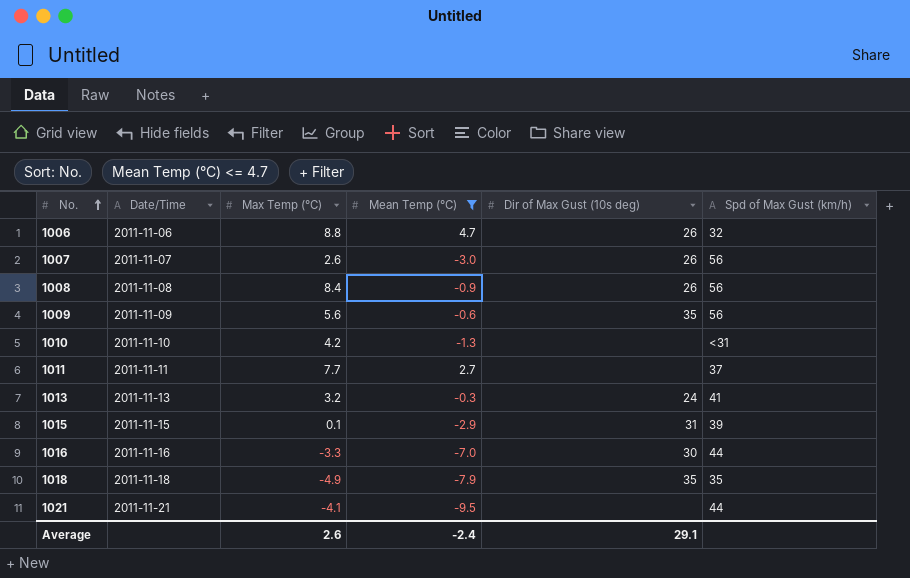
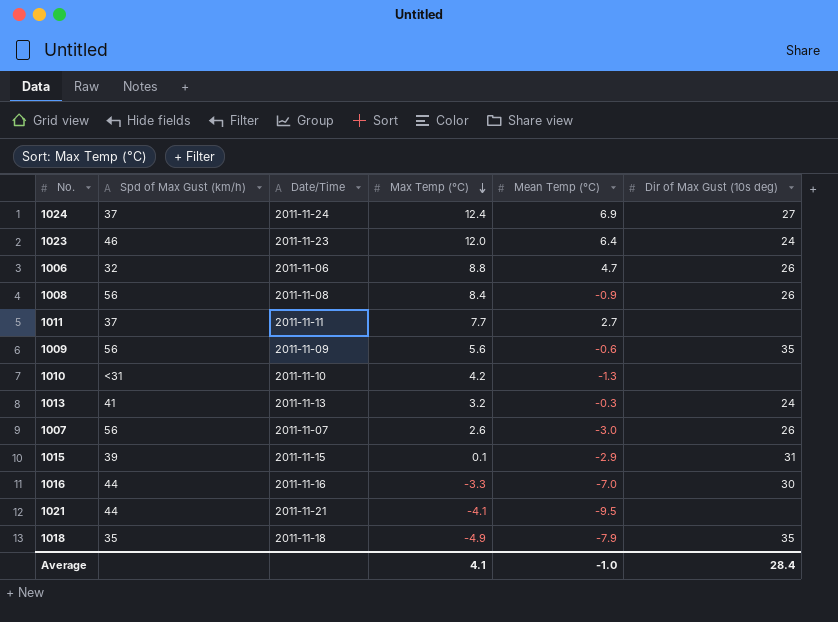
filter: Mean Temp (°C) <= 4.7 -> none
row order: No. ascending -> Max Temp (°C) descending
column Spd of Max Gust (km/h) | position: 6 -> 2
Average | Max Temp (°C): 2.6 -> 4.1
Average | Mean Temp (°C): -2.4 -> -1.0
Average | Dir of Max Gust (10s deg): 29.1 -> 28.4

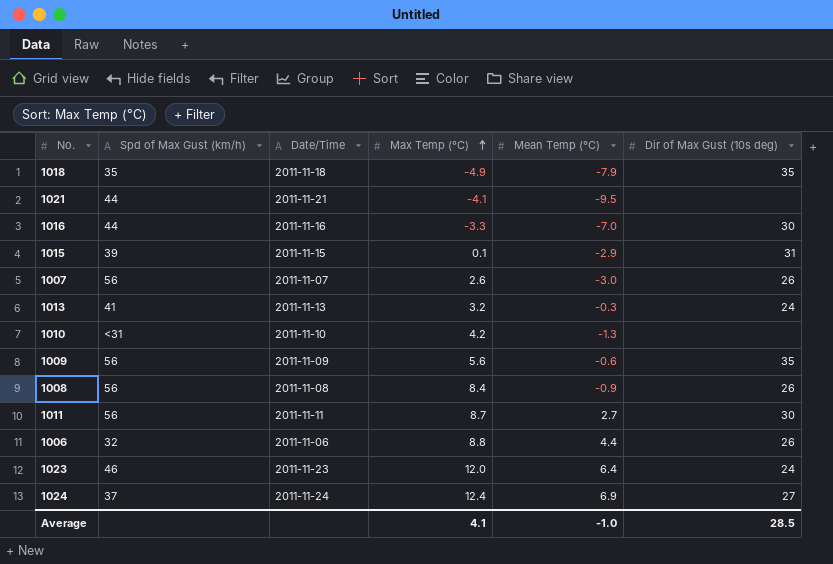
row order: Max Temp (°C) descending -> Max Temp (°C) ascending
1011 | Spd of Max Gust (km/h): 37 -> 56
1011 | Max Temp (°C): 7.7 -> 8.7
1011 | Dir of Max Gust (10s deg): none -> 30
1006 | Mean Temp (°C): 4.7 -> 4.4
Average | Dir of Max Gust (10s deg): 28.4 -> 28.5

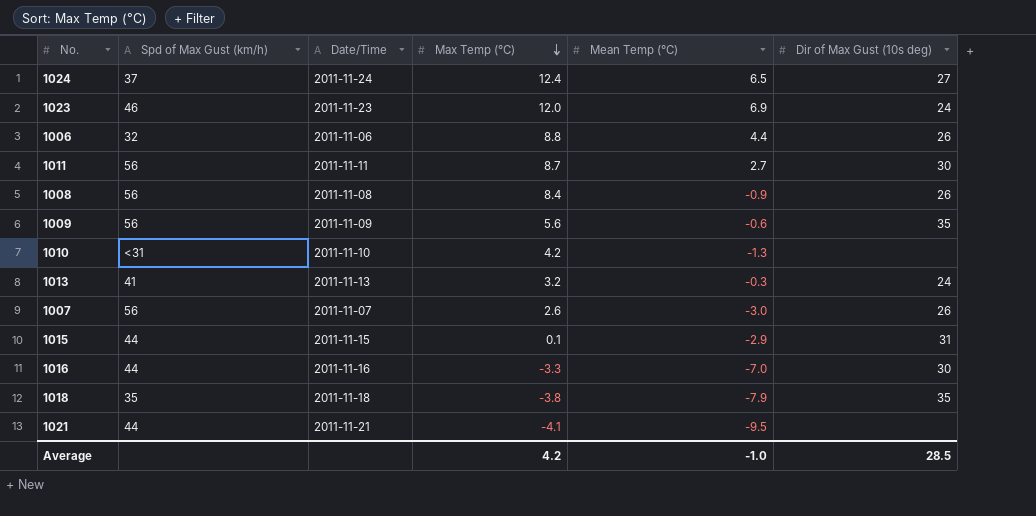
row order: Max Temp (°C) ascending -> Max Temp (°C) descending
1024 | Mean Temp (°C): 6.9 -> 6.5
1023 | Mean Temp (°C): 6.4 -> 6.9
1015 | Spd of Max Gust (km/h): 39 -> 44
1018 | Max Temp (°C): -4.9 -> -3.8
Average | Max Temp (°C): 4.1 -> 4.2

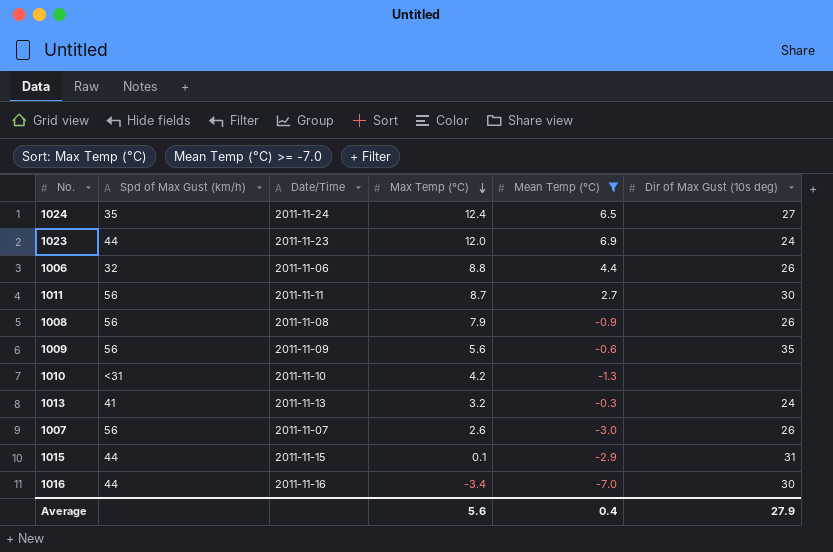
filter: none -> Mean Temp (°C) >= -7.0
1024 | Spd of Max Gust (km/h): 37 -> 35
1023 | Spd of Max Gust (km/h): 46 -> 44
1008 | Max Temp (°C): 8.4 -> 7.9
1016 | Max Temp (°C): -3.3 -> -3.4
Average | Max Temp (°C): 4.2 -> 5.6
Average | Mean Temp (°C): -1.0 -> 0.4
Average | Dir of Max Gust (10s deg): 28.5 -> 27.9

